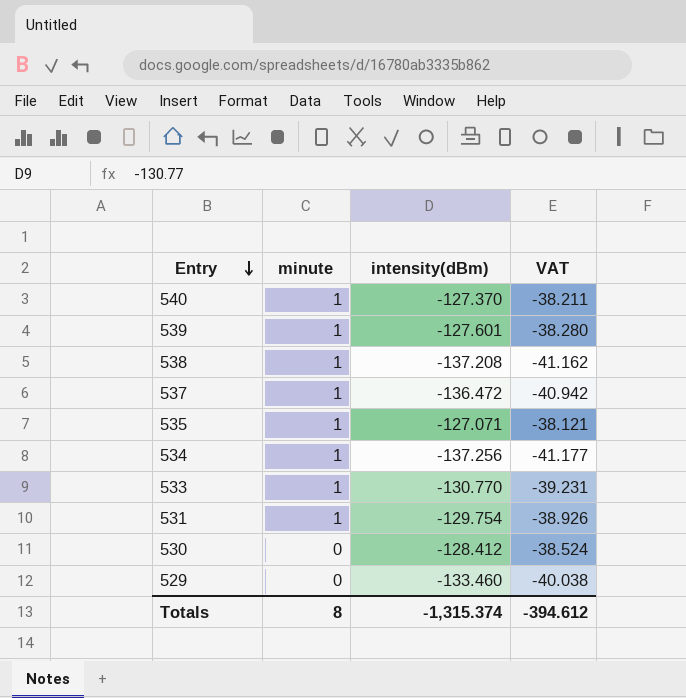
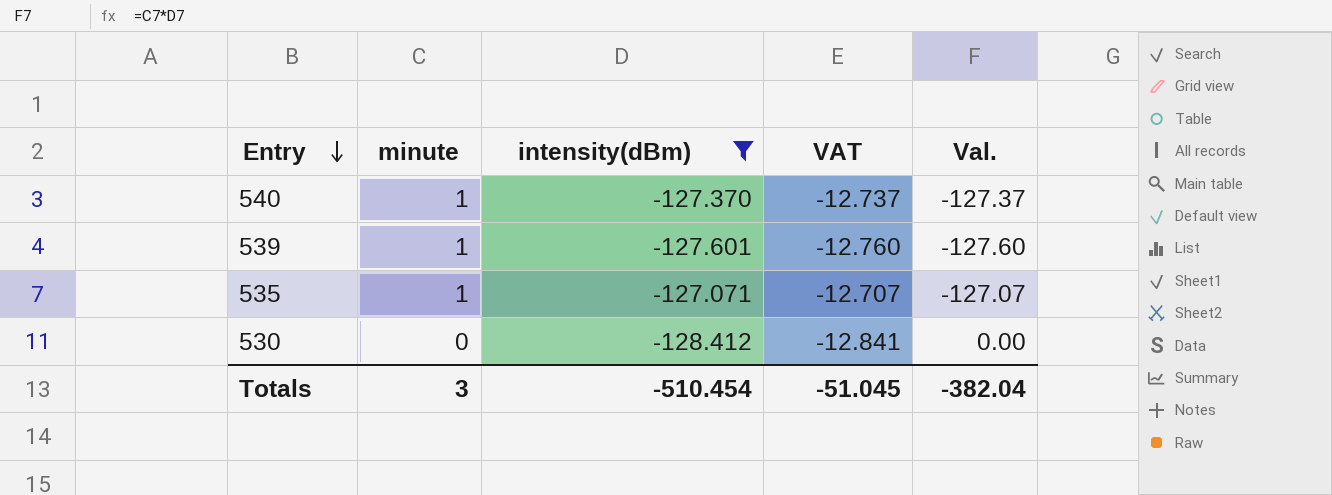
filter: none -> intensity(dBm) >= -128.412
column VAT | formula: [intensity(dBm)] * 0.3 -> [intensity(dBm)] * 0.1
column Val. | formula: none -> [minute] * [intensity(dBm)]
Totals | minute: 8 -> 3
Totals | intensity(dBm): -1,315.374 -> -510.454
Totals | VAT: -394.612 -> -51.045

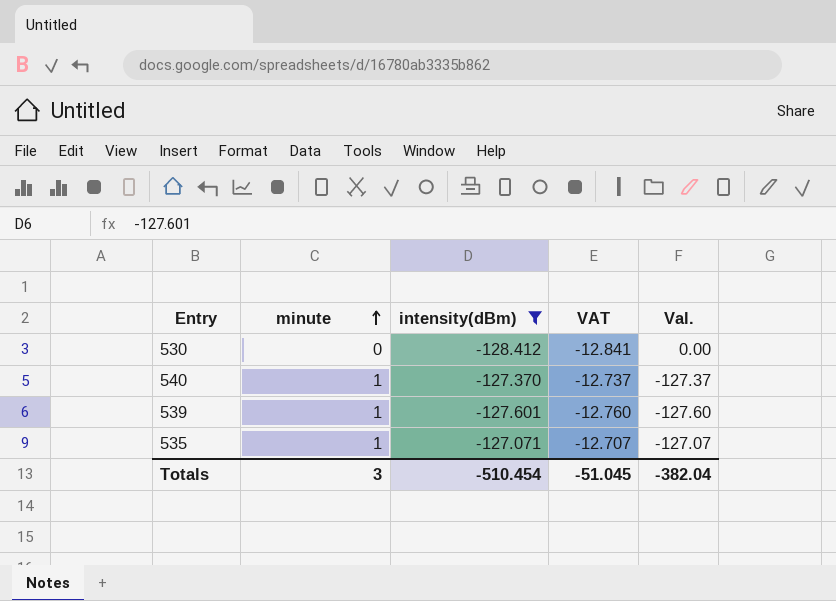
row order: Entry descending -> minute ascending

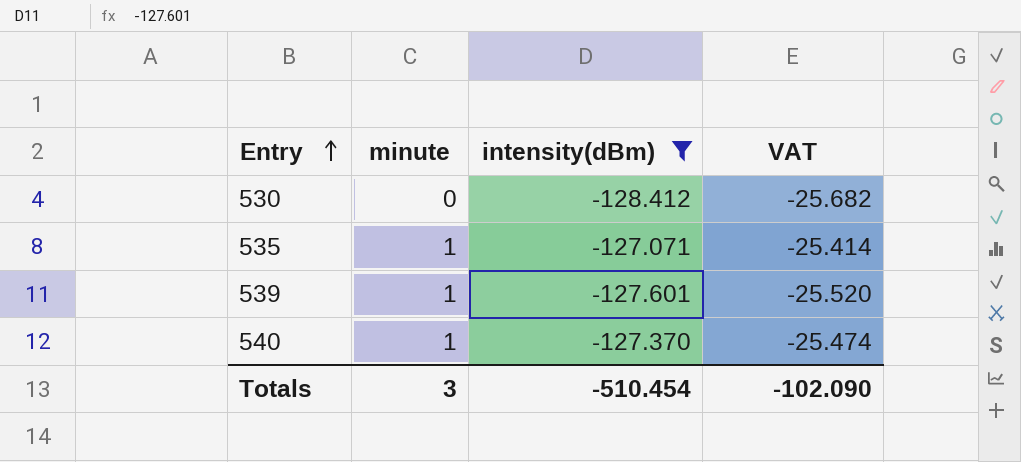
row order: minute ascending -> Entry ascending
column Val. | formula: [minute] * [intensity(dBm)] -> none
column VAT | formula: [intensity(dBm)] * 0.1 -> [intensity(dBm)] * 0.2
Totals | VAT: -51.045 -> -102.090

